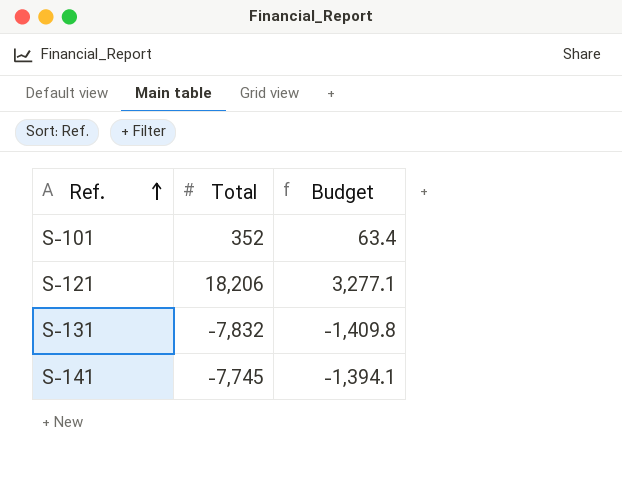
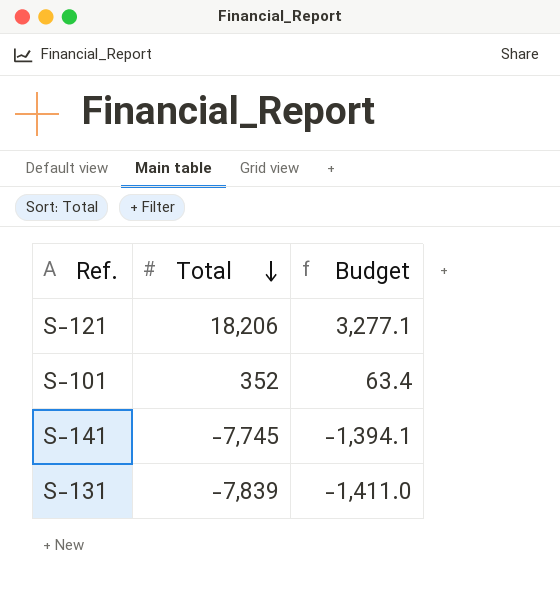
row order: Ref. ascending -> Total descending
S-131 | Total: -7,832 -> -7,839
S-131 | Budget: -1,409.8 -> -1,411.0

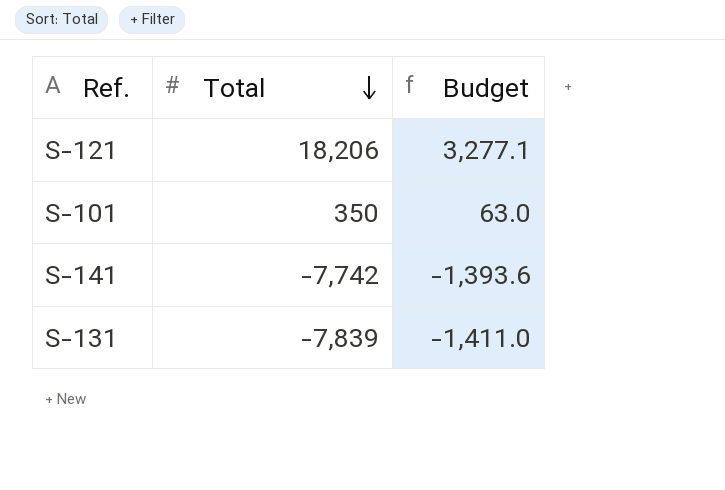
S-101 | Total: 352 -> 350
S-101 | Budget: 63.4 -> 63.0
S-141 | Total: -7,745 -> -7,742
S-141 | Budget: -1,394.1 -> -1,393.6

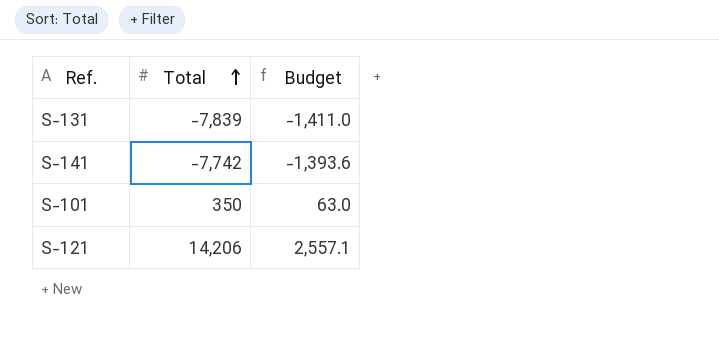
row order: Total descending -> Total ascending
S-121 | Total: 18,206 -> 14,206
S-121 | Budget: 3,277.1 -> 2,557.1

